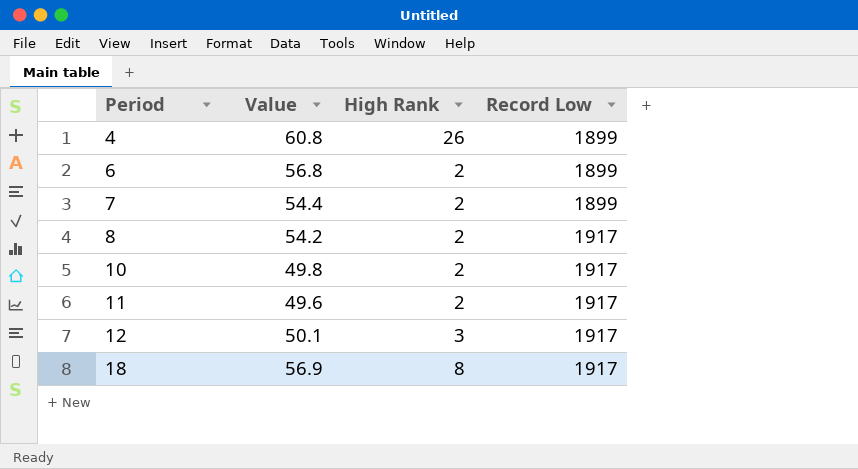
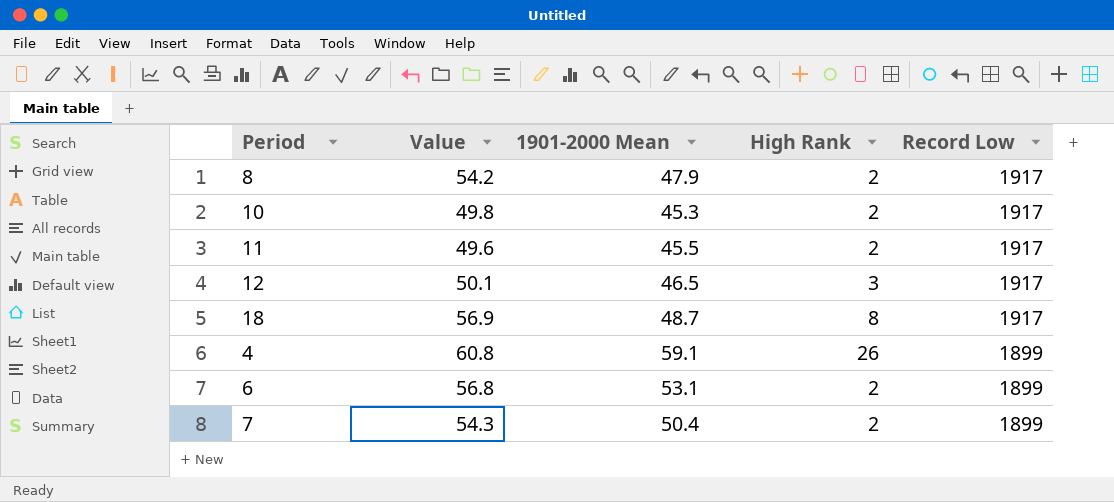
row order: Period ascending -> Record Low descending
column 1901-2000 Mean | position: none -> 3
7 | Value: 54.4 -> 54.3

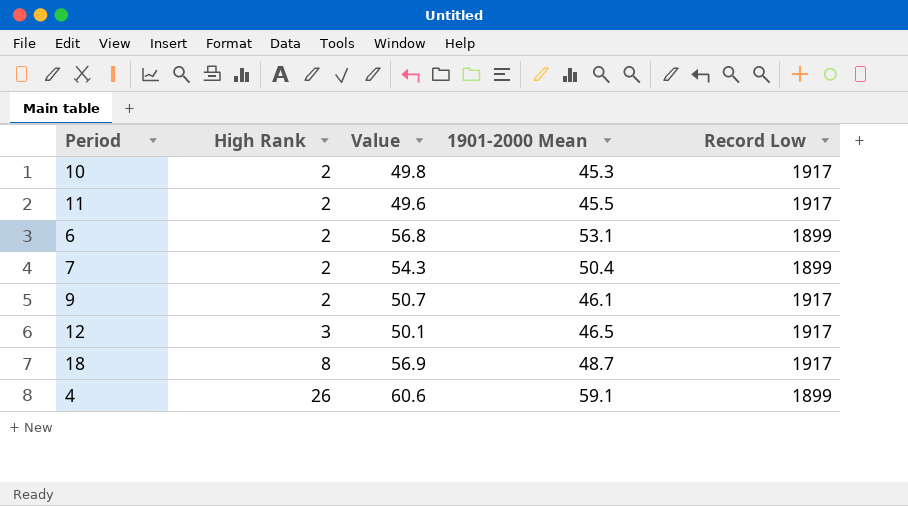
row order: Record Low descending -> High Rank ascending
column High Rank | position: 4 -> 2
row 8: 54.2 | 47.9 | 2 | 1917 -> none
row 9: none -> 2 | 50.7 | 46.1 | 1917
4 | Value: 60.8 -> 60.6

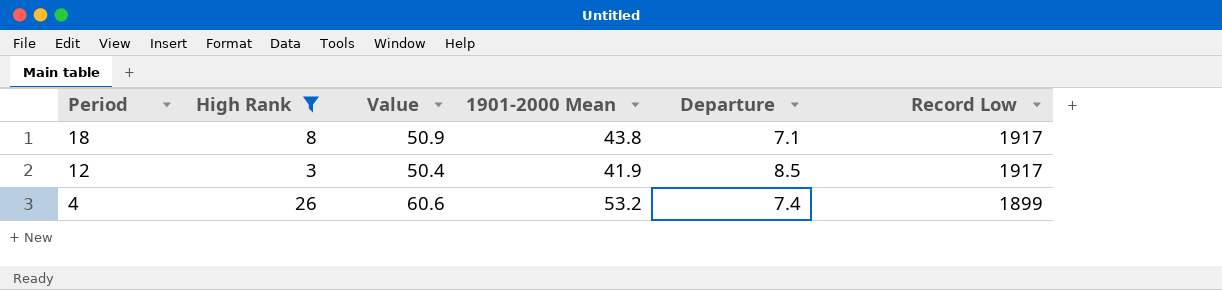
filter: none -> High Rank != 2
row order: High Rank ascending -> Period descending
column Departure | formula: none -> [Value] - [1901-2000 Mean]
18 | Value: 56.9 -> 50.9
18 | 1901-2000 Mean: 48.7 -> 43.8
12 | Value: 50.1 -> 50.4
12 | 1901-2000 Mean: 46.5 -> 41.9
4 | 1901-2000 Mean: 59.1 -> 53.2

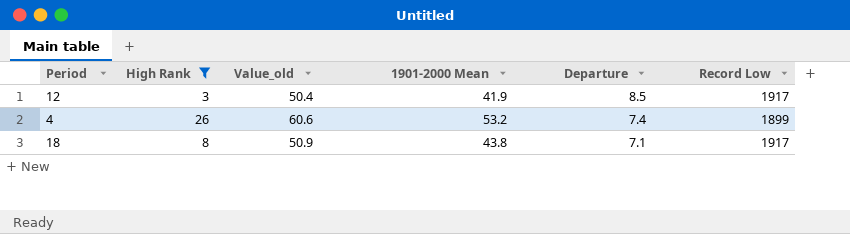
row order: Period descending -> Departure descending
column name: Value -> Value_old

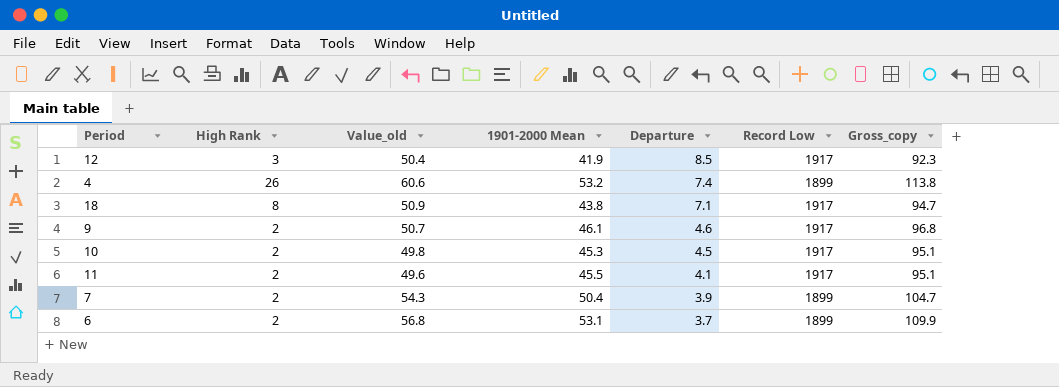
filter: High Rank != 2 -> none
column Gross_copy | formula: none -> [Value_old] + [1901-2000 Mean]

